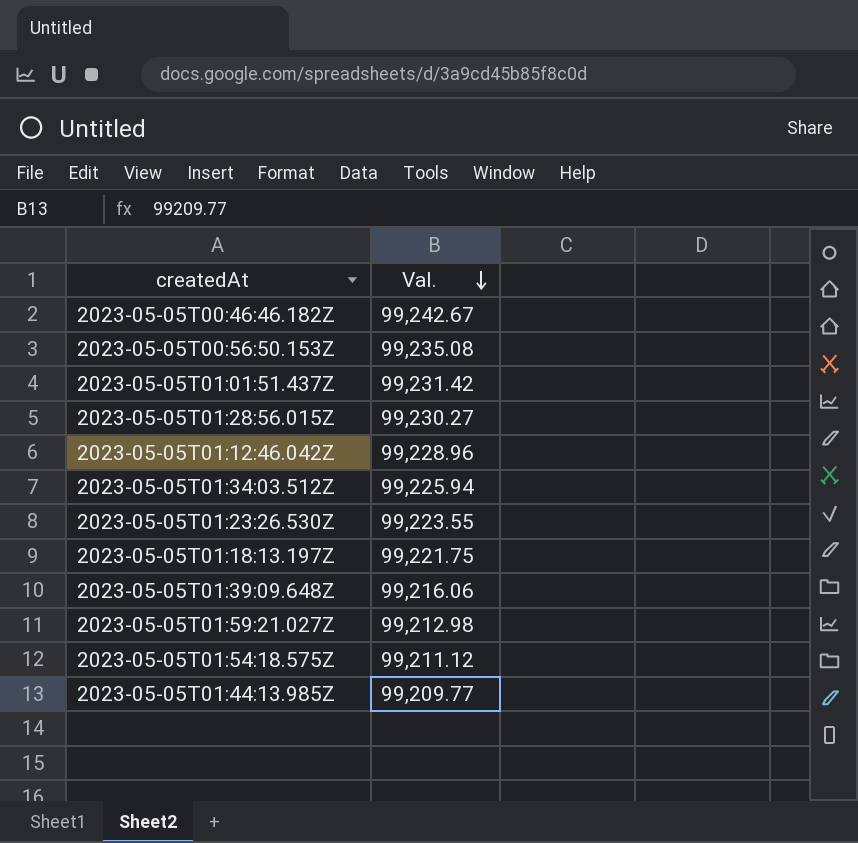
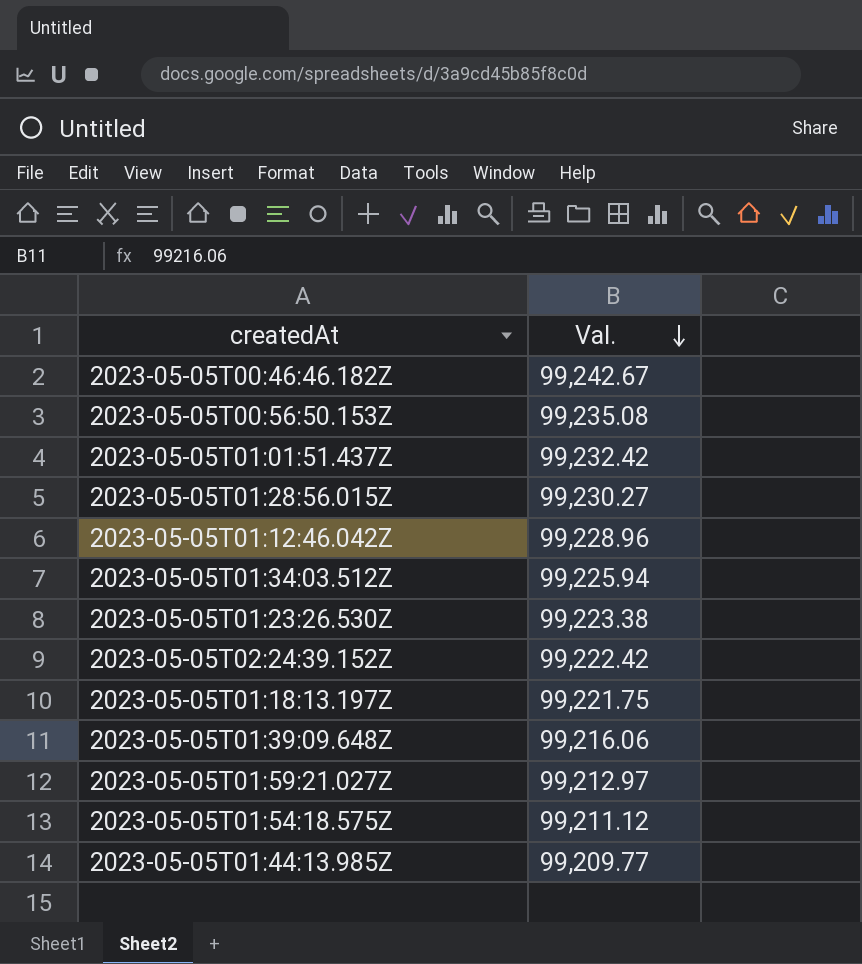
2023-05-05T01:01:51.437Z | Val.: 99,231.42 -> 99,232.42
2023-05-05T01:23:26.530Z | Val.: 99,223.55 -> 99,223.38
row 2023-05-05T02:24:39.152Z: none -> 99,222.42
2023-05-05T01:59:21.027Z | Val.: 99,212.98 -> 99,212.97

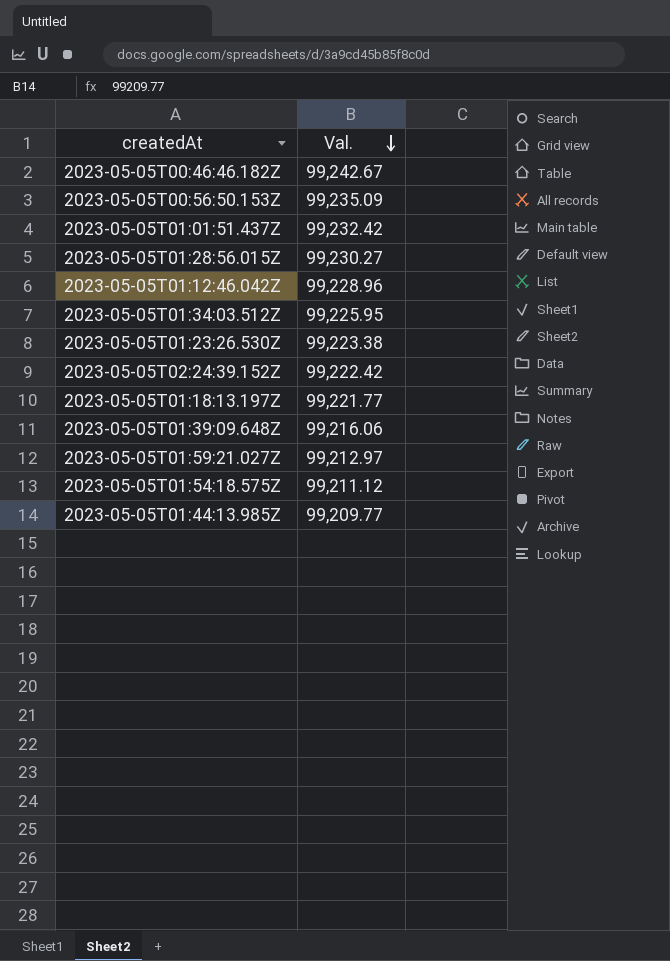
2023-05-05T00:56:50.153Z | Val.: 99,235.08 -> 99,235.09
2023-05-05T01:34:03.512Z | Val.: 99,225.94 -> 99,225.95
2023-05-05T01:18:13.197Z | Val.: 99,221.75 -> 99,221.77

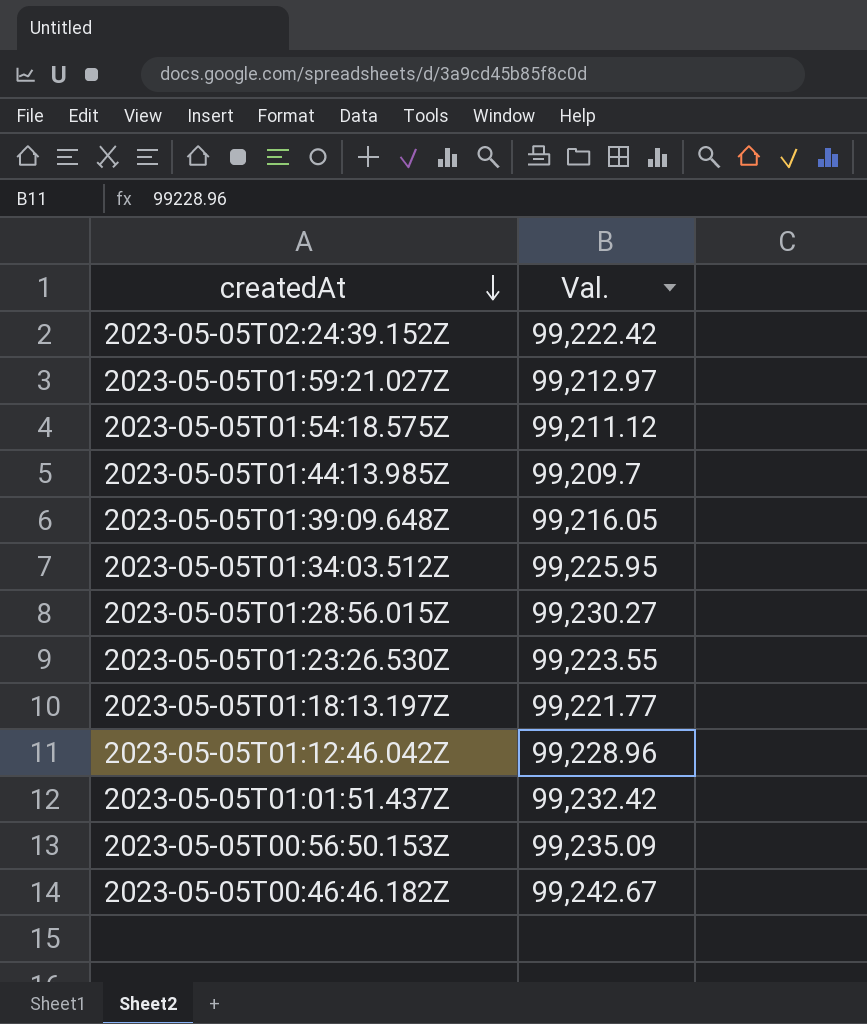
row order: Val. descending -> createdAt descending
2023-05-05T01:44:13.985Z | Val.: 99,209.77 -> 99,209.7
2023-05-05T01:39:09.648Z | Val.: 99,216.06 -> 99,216.05
2023-05-05T01:23:26.530Z | Val.: 99,223.38 -> 99,223.55

